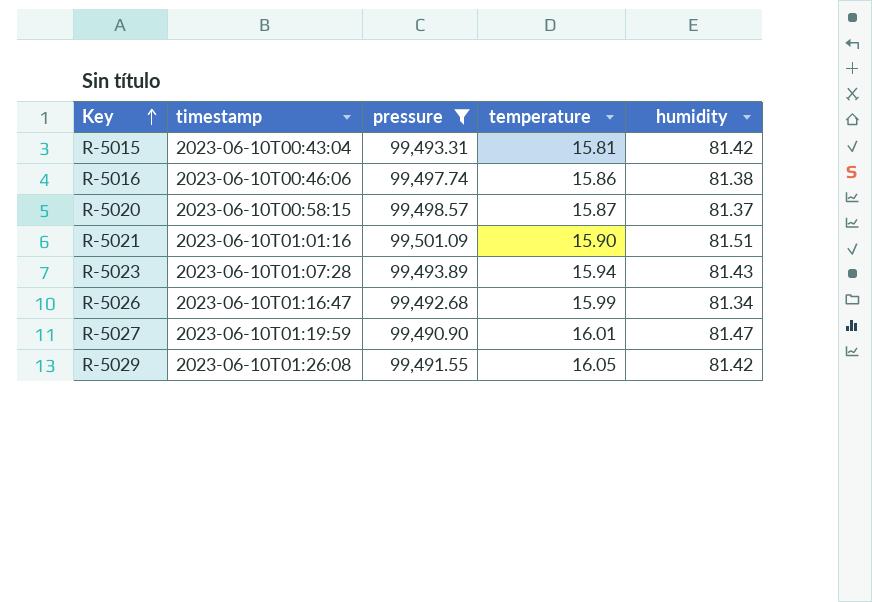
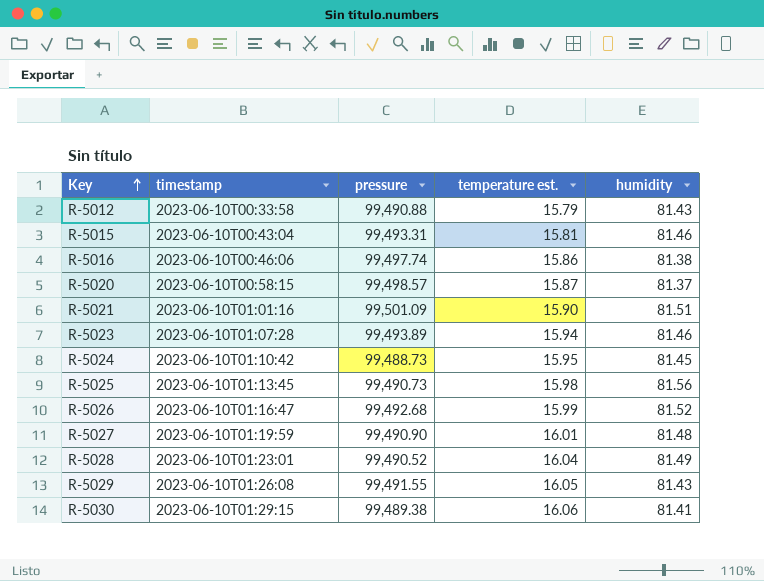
filter: pressure >= 99,490.90 -> none
column name: temperature -> temperature est.
R-5015 | humidity: 81.42 -> 81.46
R-5023 | humidity: 81.43 -> 81.46
R-5026 | humidity: 81.34 -> 81.52
R-5027 | humidity: 81.47 -> 81.48
R-5029 | humidity: 81.42 -> 81.43

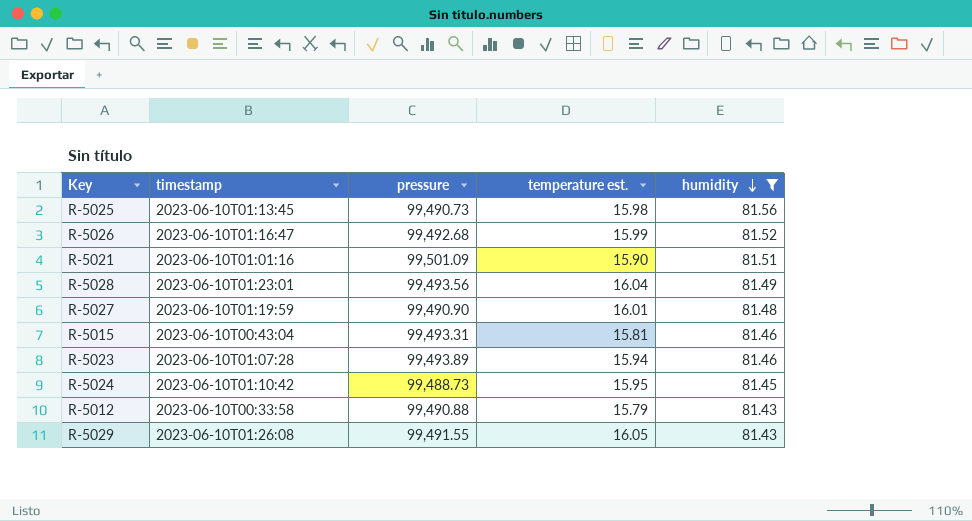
filter: none -> humidity >= 81.43
row order: Key ascending -> humidity descending
R-5028 | pressure: 99,490.52 -> 99,493.56

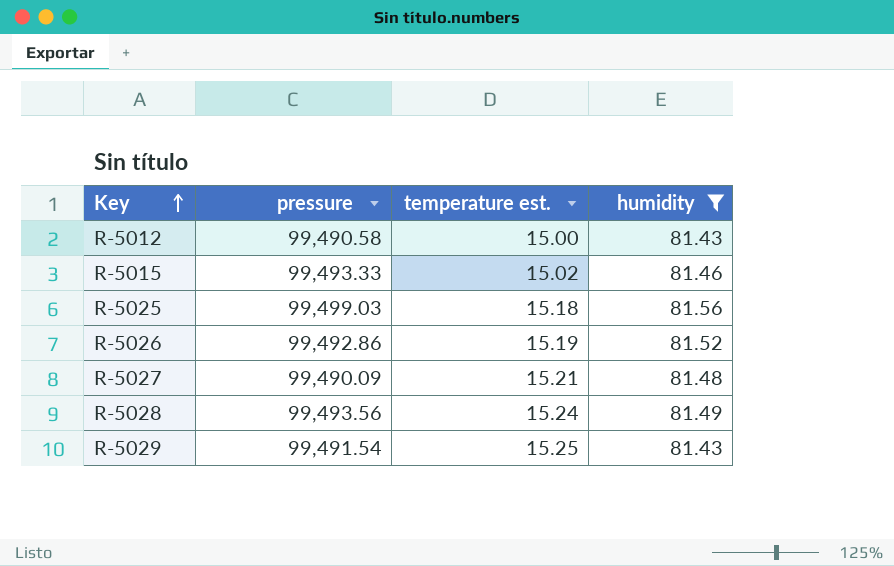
row order: humidity descending -> Key ascending
column timestamp | position: 2 -> none
row R-5021: 2023-06-10T01:01:16 | 99,501.09 | 15.90 | 81.51 -> none
row R-5023: 2023-06-10T01:07:28 | 99,493.89 | 15.94 | 81.46 -> none
row R-5024: 2023-06-10T01:10:42 | 99,488.73 | 15.95 | 81.45 -> none
R-5012 | pressure: 99,490.88 -> 99,490.58
R-5012 | temperature est.: 15.79 -> 15.00
R-5015 | pressure: 99,493.31 -> 99,493.33
R-5015 | temperature est.: 15.81 -> 15.02
R-5025 | pressure: 99,490.73 -> 99,499.03
R-5025 | temperature est.: 15.98 -> 15.18
R-5026 | pressure: 99,492.68 -> 99,492.86
R-5026 | temperature est.: 15.99 -> 15.19
R-5027 | pressure: 99,490.90 -> 99,490.09
R-5027 | temperature est.: 16.01 -> 15.21
R-5028 | temperature est.: 16.04 -> 15.24
R-5029 | pressure: 99,491.55 -> 99,491.54
R-5029 | temperature est.: 16.05 -> 15.25

